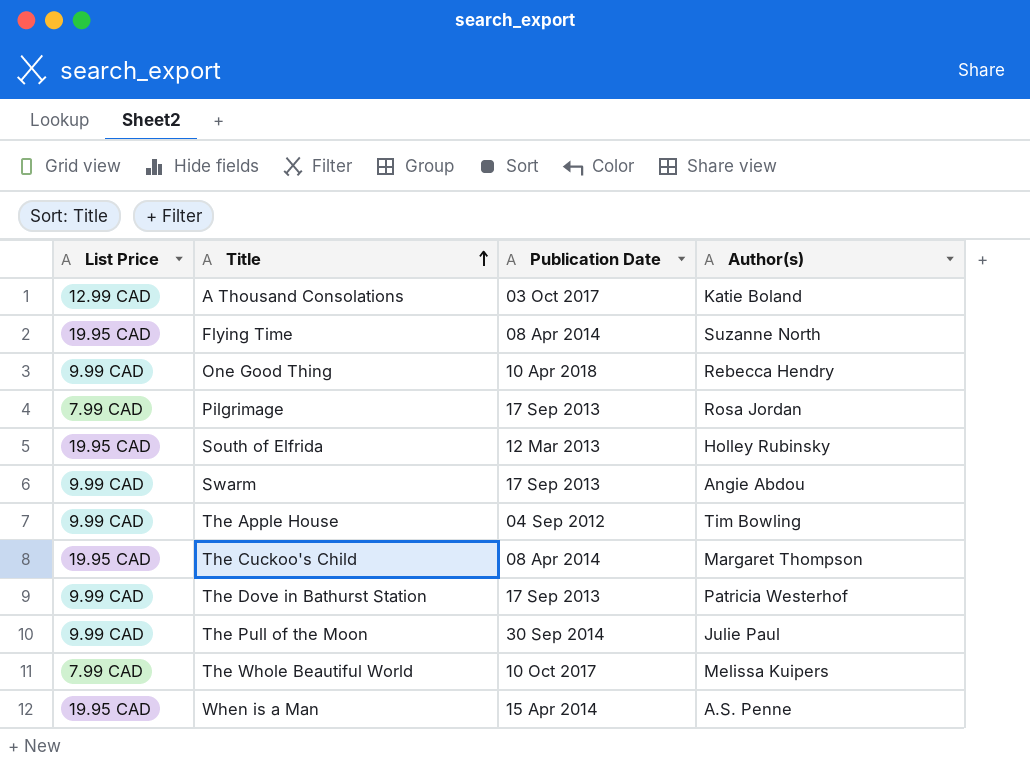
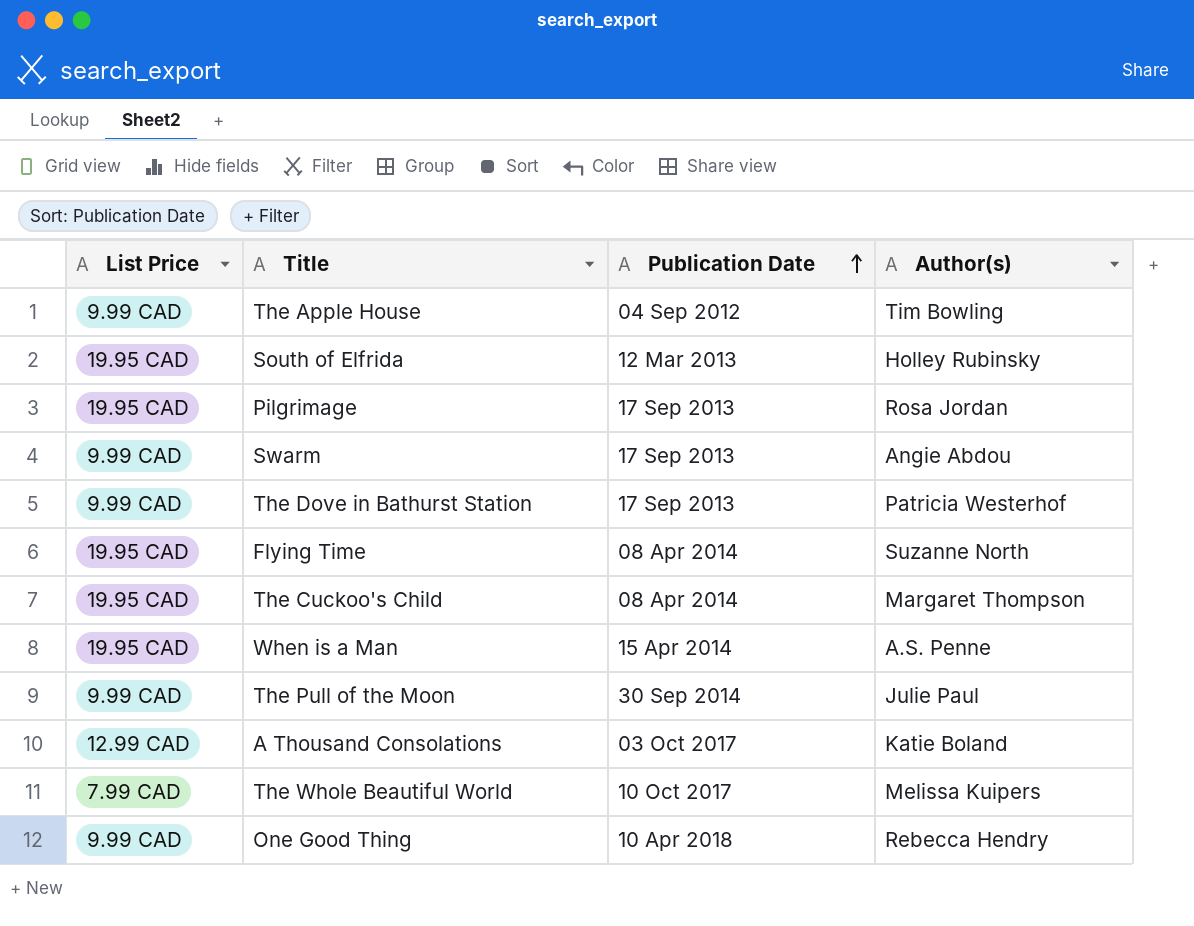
row order: Title ascending -> Publication Date ascending
Pilgrimage | List Price: 7.99 CAD -> 19.95 CAD

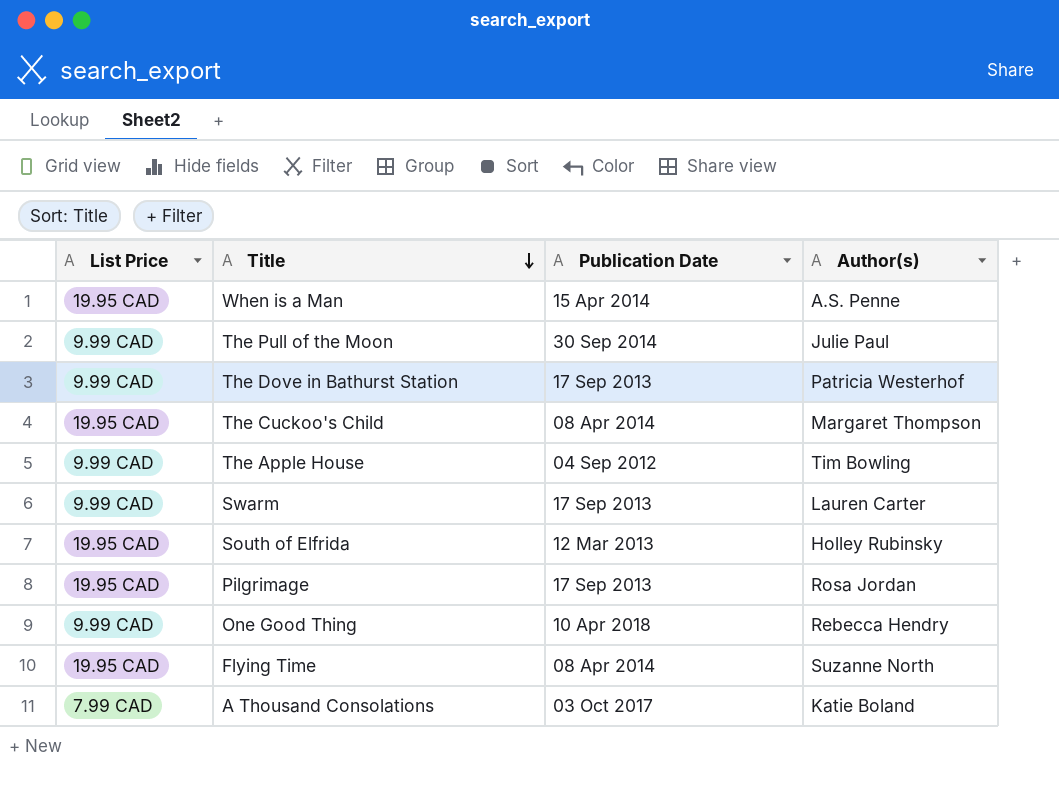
row order: Publication Date ascending -> Title descending
row The Whole Beautiful World: 7.99 CAD | 10 Oct 2017 | Melissa Kuipers -> none
Swarm | Author(s): Angie Abdou -> Lauren Carter
A Thousand Consolations | List Price: 12.99 CAD -> 7.99 CAD

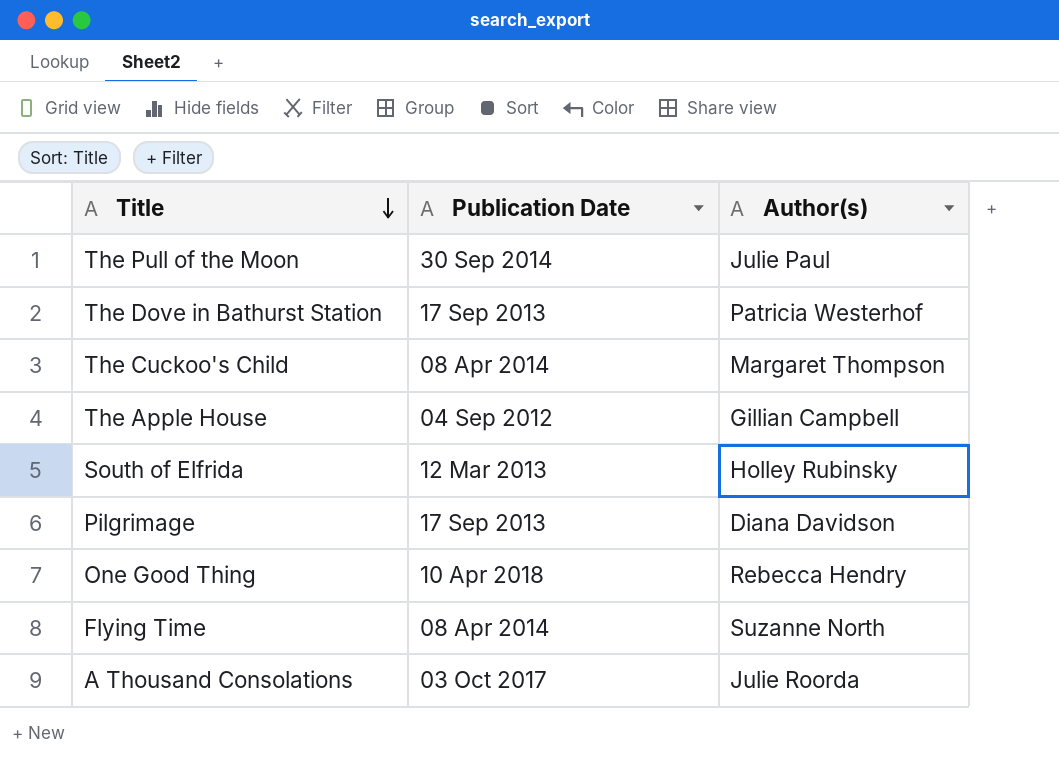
column List Price | position: 1 -> none
row When is a Man: 19.95 CAD | 15 Apr 2014 | A.S. Penne -> none
row Swarm: 9.99 CAD | 17 Sep 2013 | Lauren Carter -> none
The Apple House | Author(s): Tim Bowling -> Gillian Campbell
Pilgrimage | Author(s): Rosa Jordan -> Diana Davidson
A Thousand Consolations | Author(s): Katie Boland -> Julie Roorda

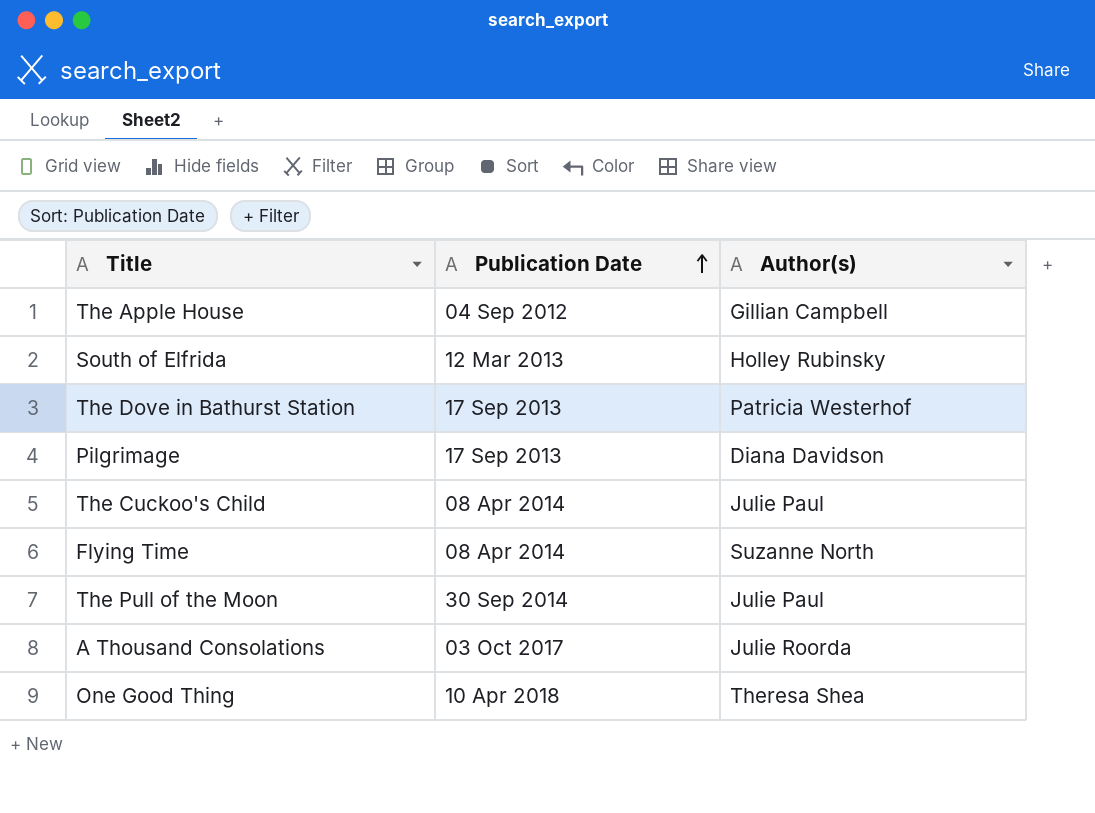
row order: Title descending -> Publication Date ascending
The Cuckoo's Child | Author(s): Margaret Thompson -> Julie Paul
One Good Thing | Author(s): Rebecca Hendry -> Theresa Shea

